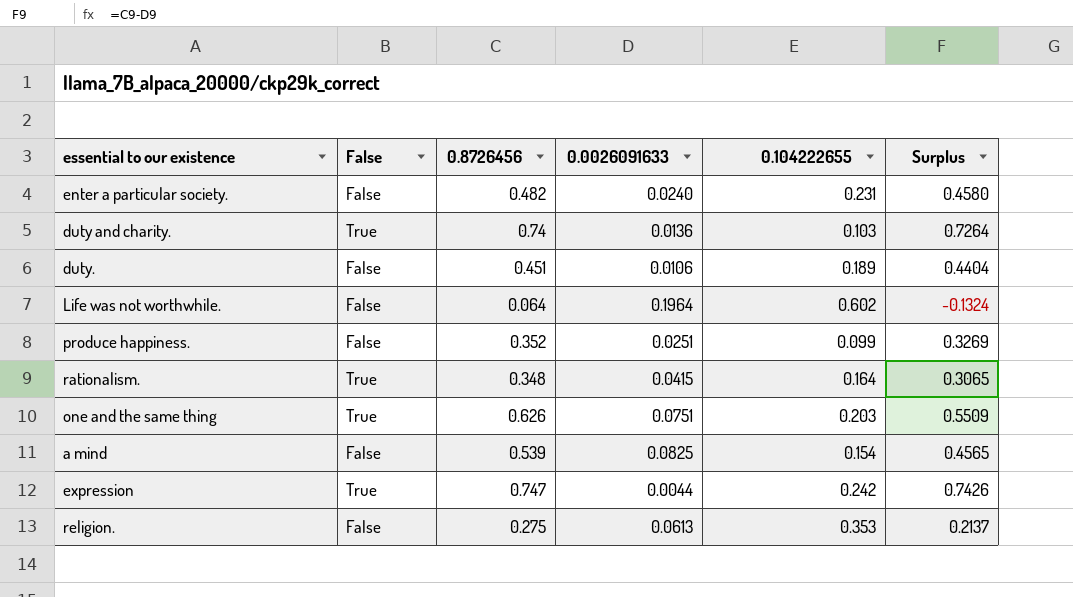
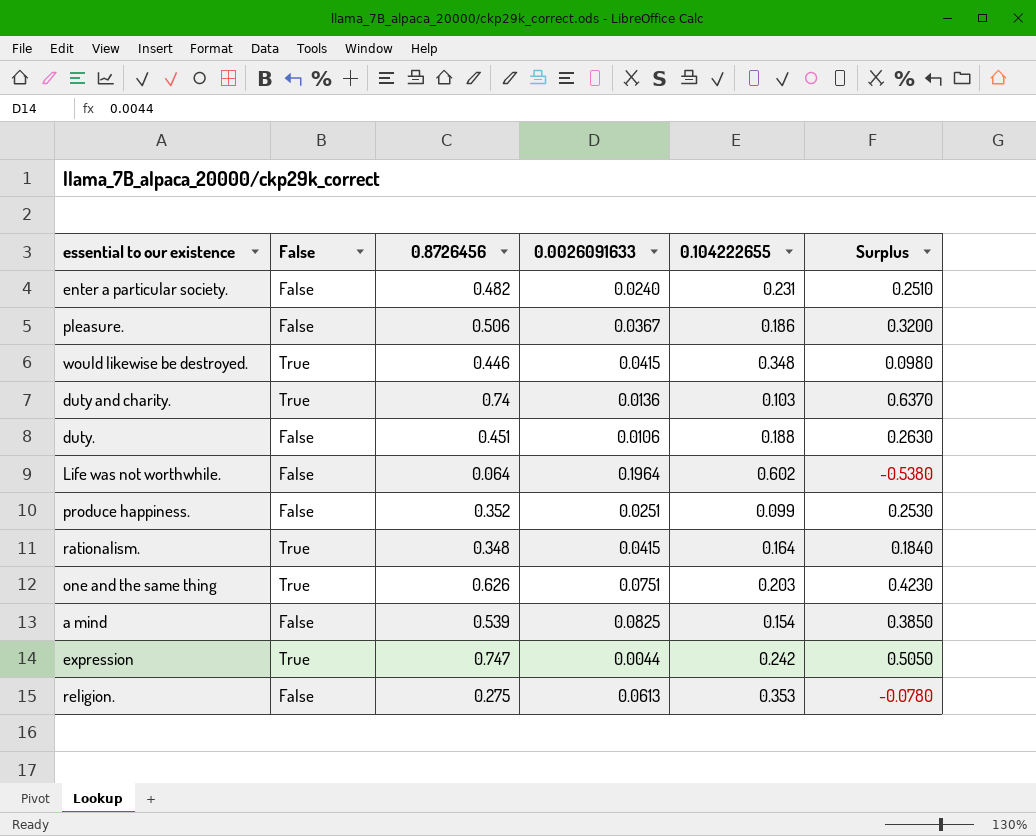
column Surplus | formula: [0.8726456] - [0.0026091633] -> [0.8726456] - [0.104222655]
row pleasure.: none -> False | 0.506 | 0.0367 | 0.186 | 0.3200
row would likewise be destroyed.: none -> True | 0.446 | 0.0415 | 0.348 | 0.0980
duty. | 0.104222655: 0.189 -> 0.188

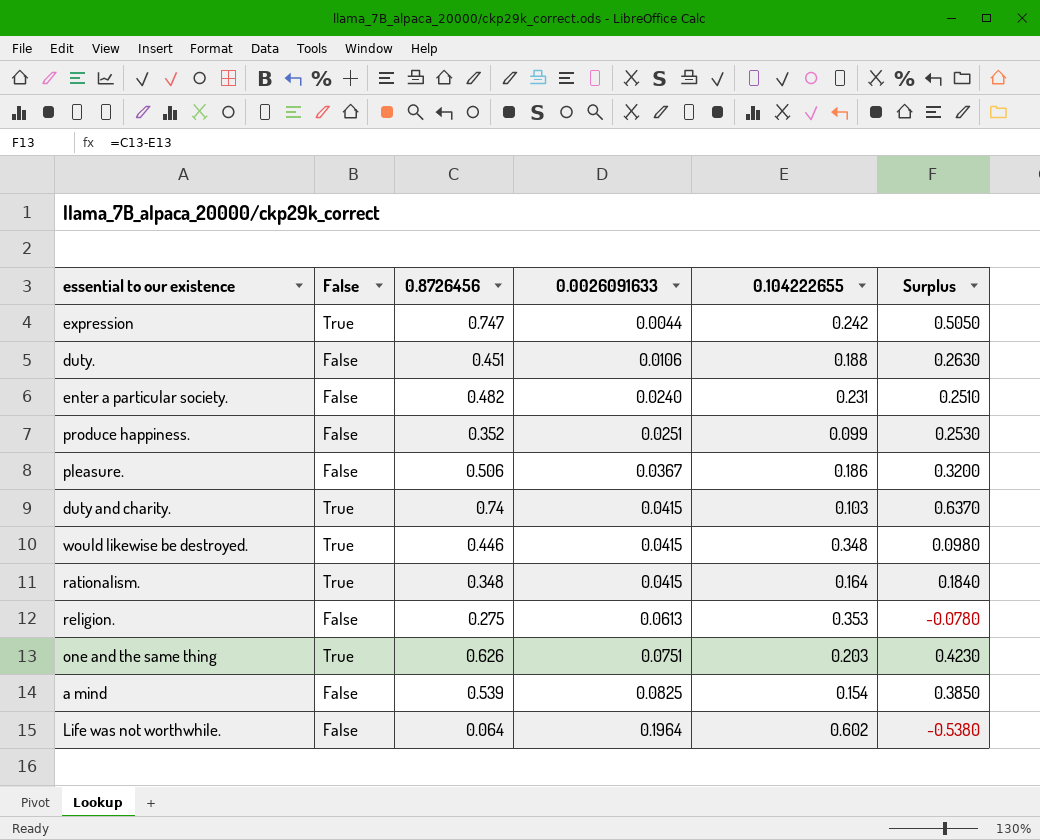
row order: none -> 0.0026091633 ascending
duty and charity. | 0.0026091633: 0.0136 -> 0.0415

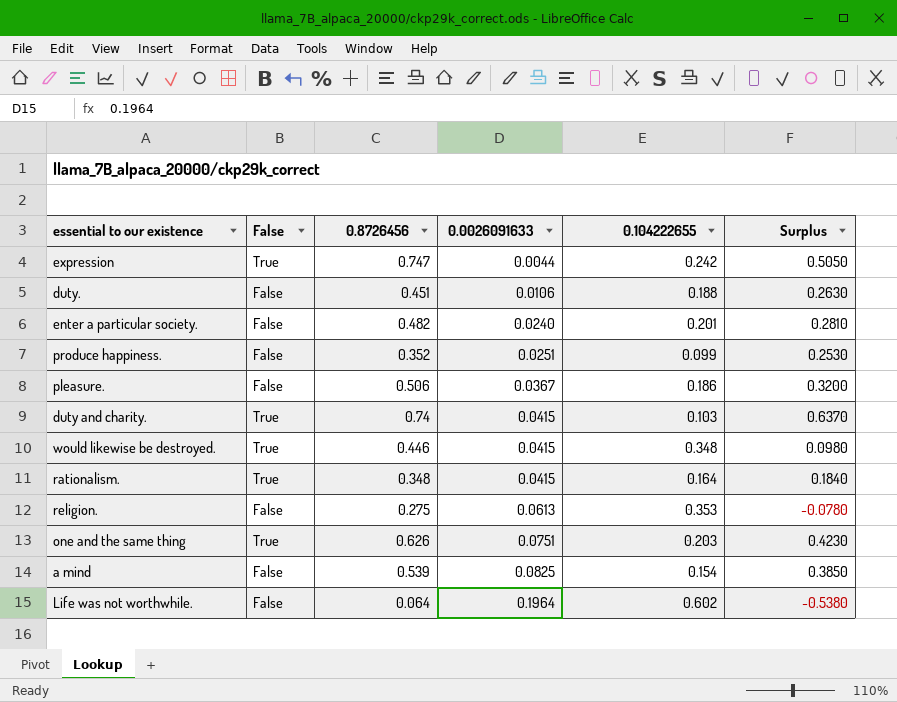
enter a particular society. | 0.104222655: 0.231 -> 0.201
enter a particular society. | Surplus: 0.2510 -> 0.2810

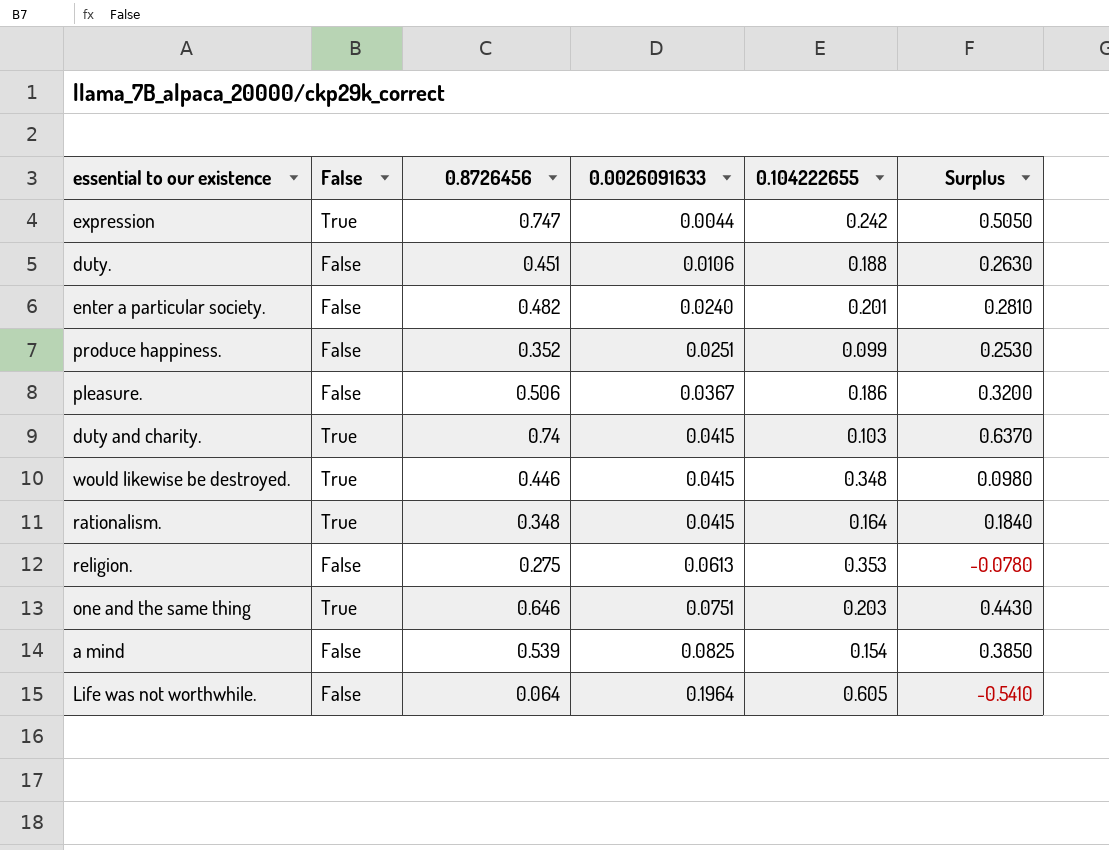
one and the same thing | 0.8726456: 0.626 -> 0.646
one and the same thing | Surplus: 0.4230 -> 0.4430
Life was not worthwhile. | 0.104222655: 0.602 -> 0.605
Life was not worthwhile. | Surplus: -0.5380 -> -0.5410

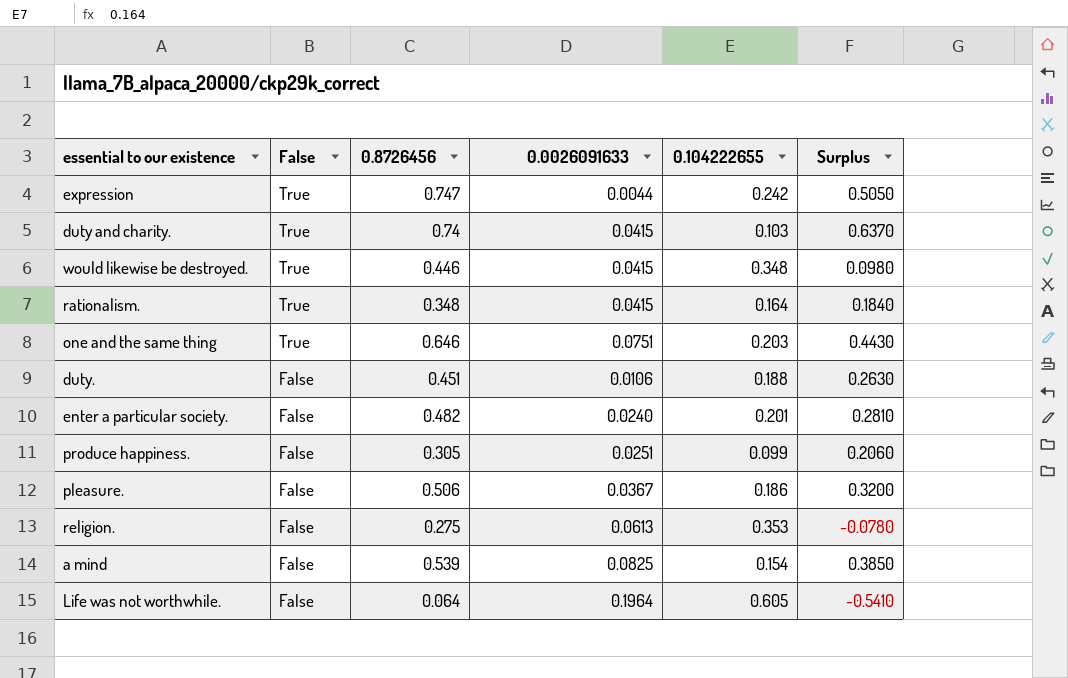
row order: 0.0026091633 ascending -> False descending
produce happiness. | 0.8726456: 0.352 -> 0.305
produce happiness. | Surplus: 0.2530 -> 0.2060

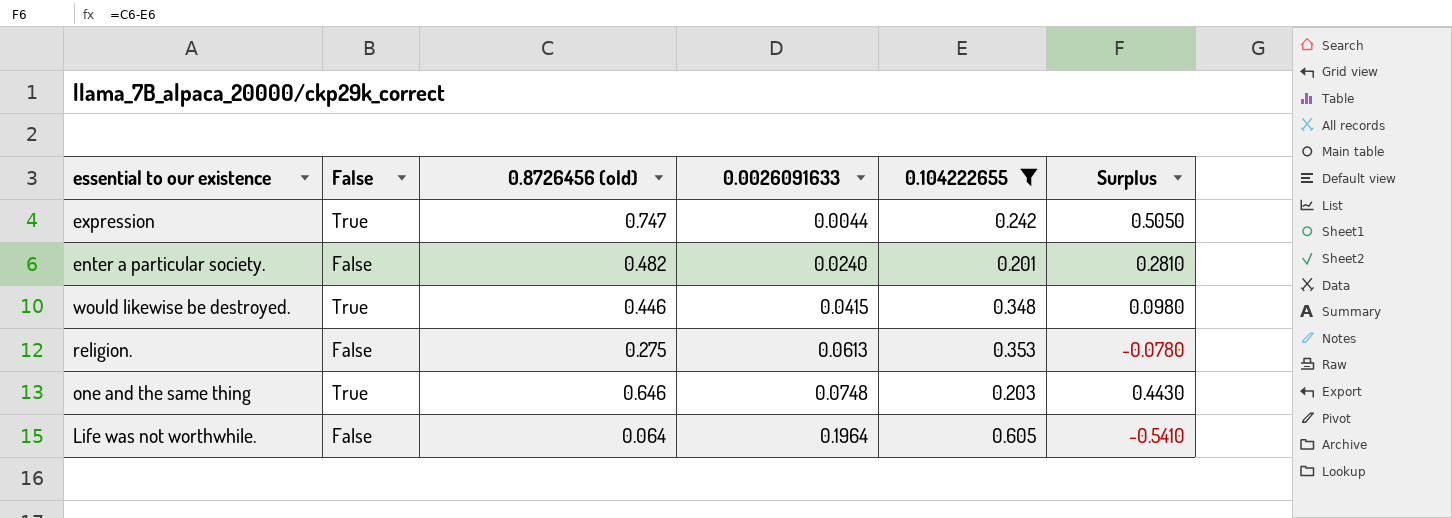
filter: none -> 0.104222655 >= 0.201
row order: False descending -> 0.0026091633 ascending
column name: 0.8726456 -> 0.8726456 (old)
one and the same thing | 0.0026091633: 0.0751 -> 0.0748

